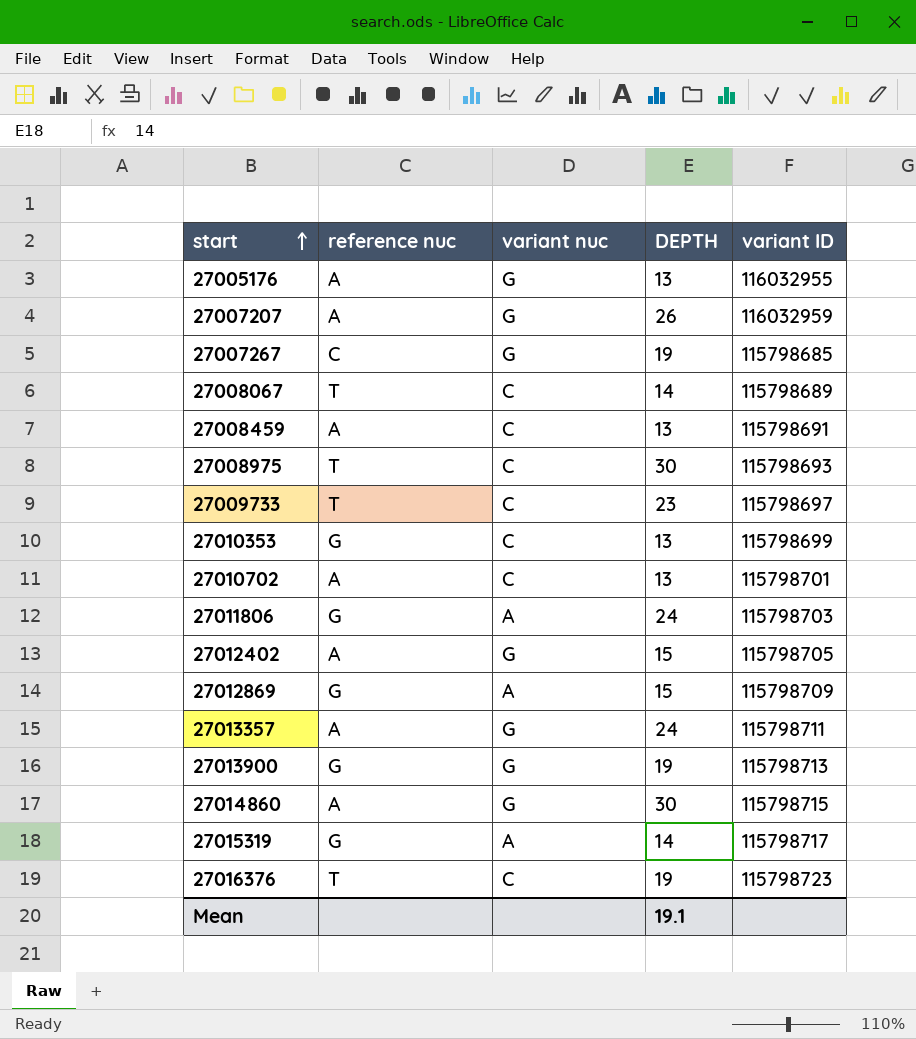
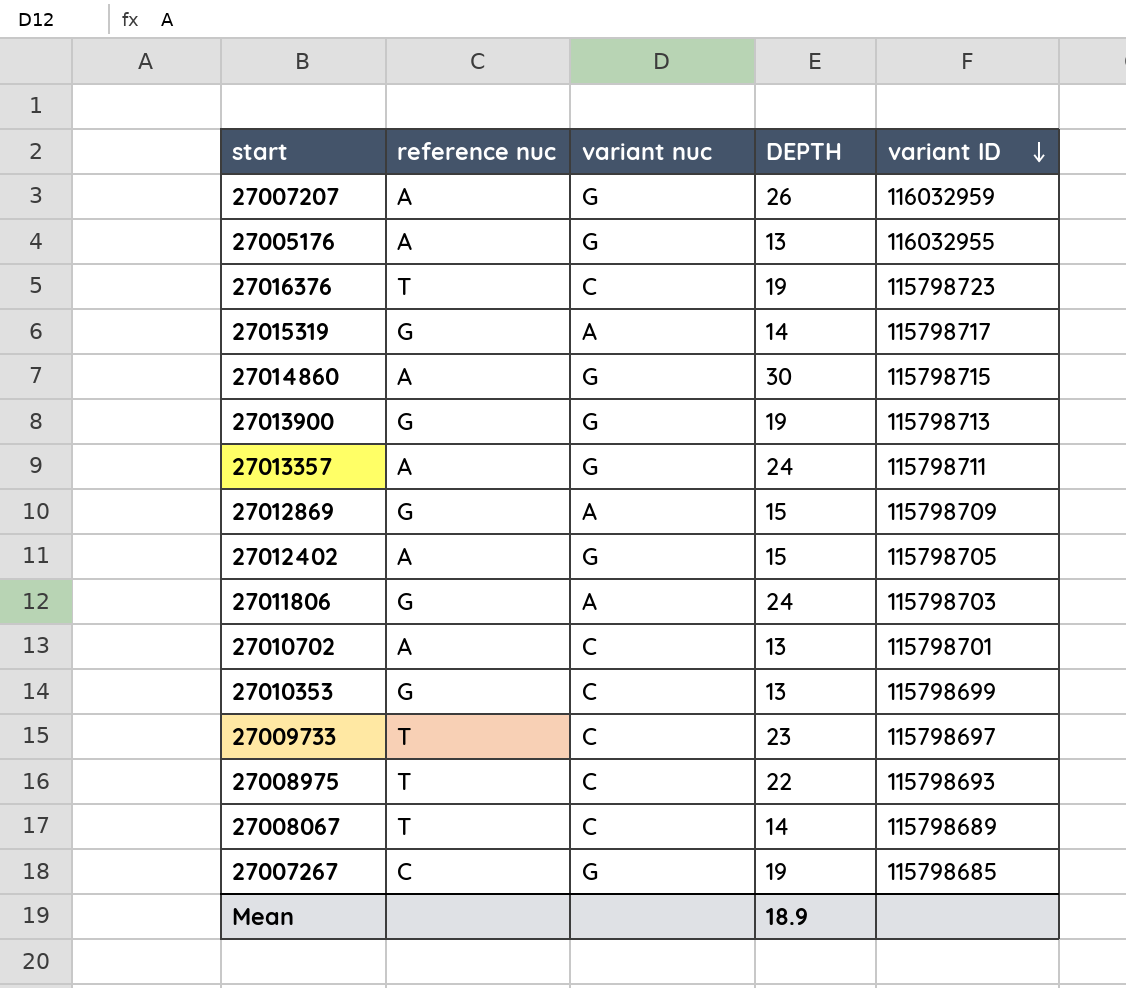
row order: start ascending -> variant ID descending
row 27008459: A | C | 13 | 115798691 -> none
27008975 | DEPTH: 30 -> 22
Mean | DEPTH: 19.1 -> 18.9

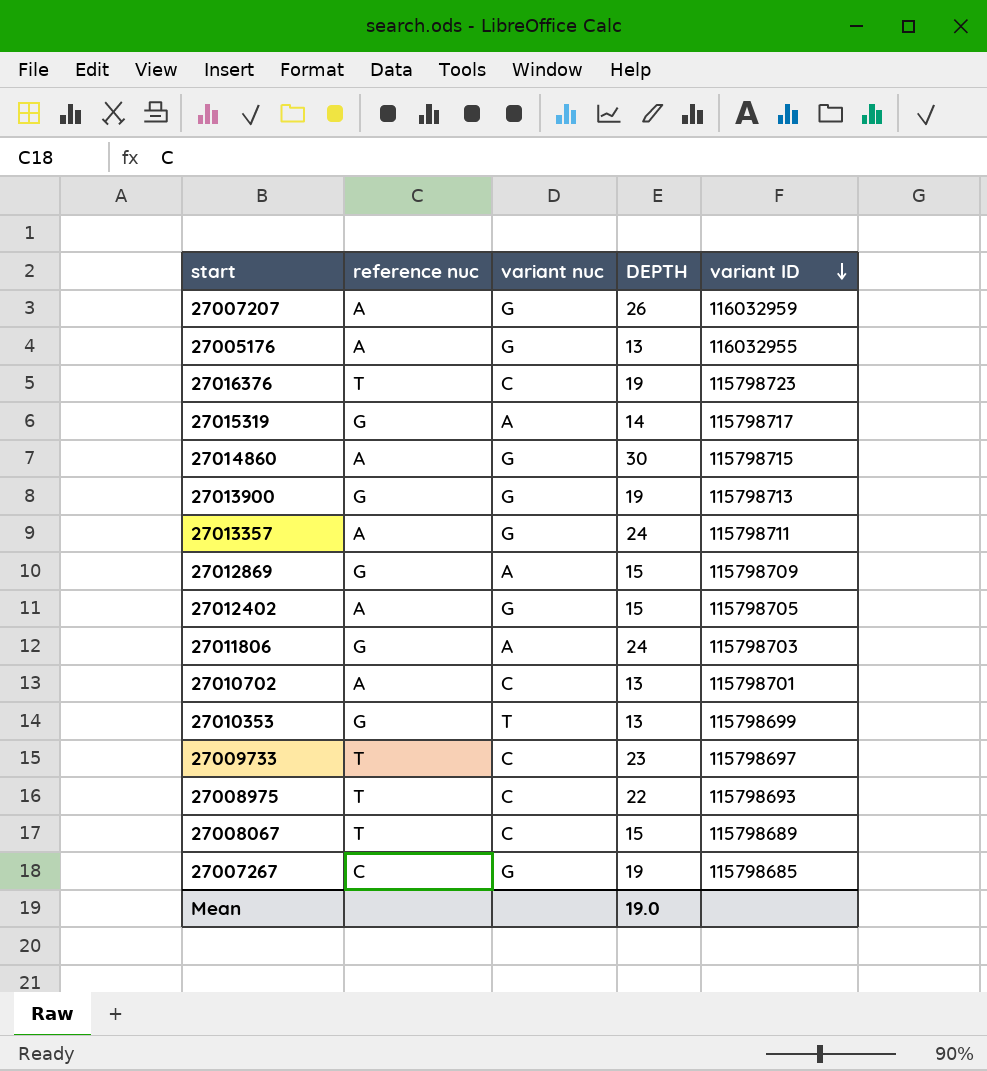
27010353 | variant nuc: C -> T
27008067 | DEPTH: 14 -> 15
Mean | DEPTH: 18.9 -> 19.0

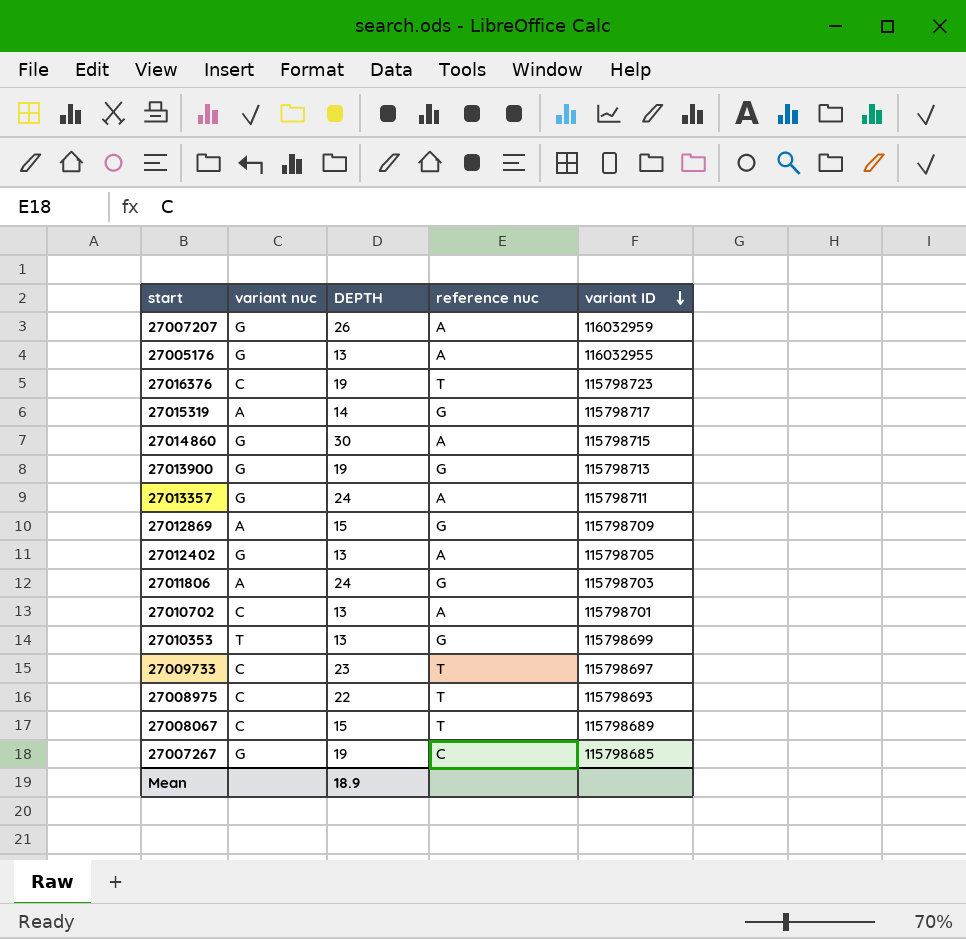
column reference nuc | position: 2 -> 4
27012402 | DEPTH: 15 -> 13
Mean | DEPTH: 19.0 -> 18.9

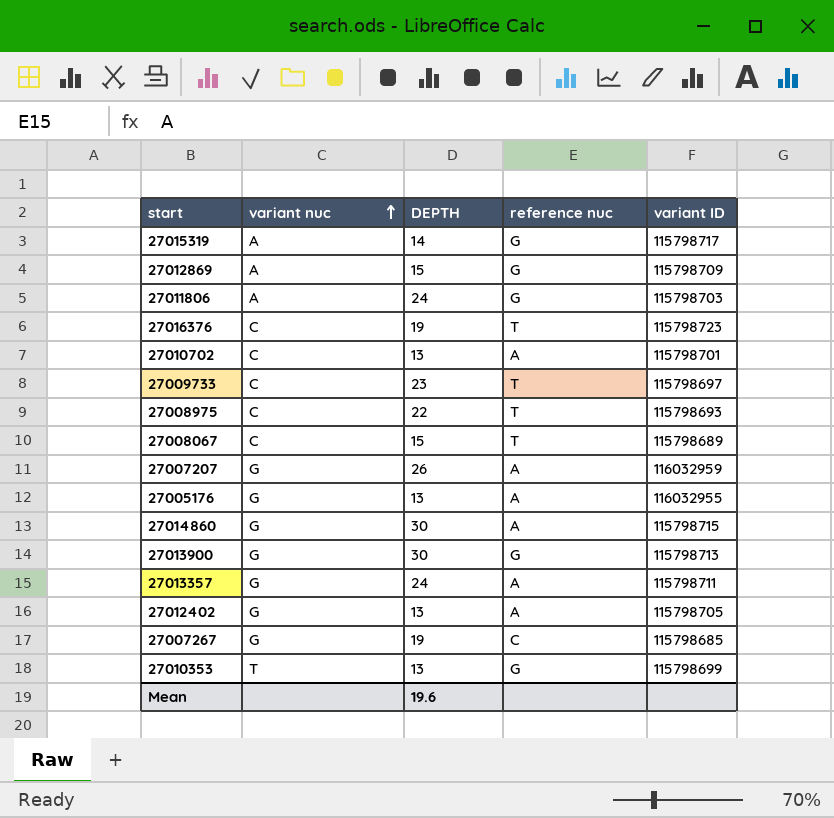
row order: variant ID descending -> variant nuc ascending
27013900 | DEPTH: 19 -> 30
Mean | DEPTH: 18.9 -> 19.6

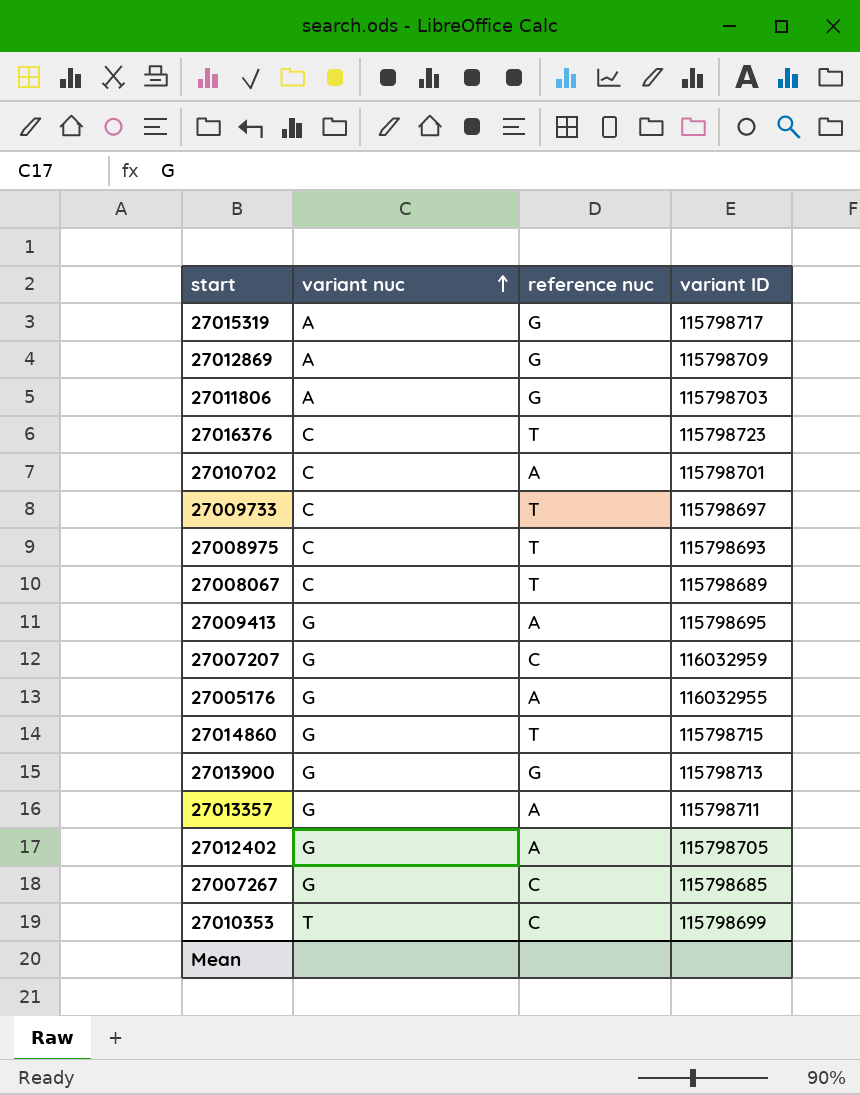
column DEPTH | position: 3 -> none
row 27009413: none -> G | A | 115798695
27007207 | reference nuc: A -> C
27014860 | reference nuc: A -> T
27010353 | reference nuc: G -> C

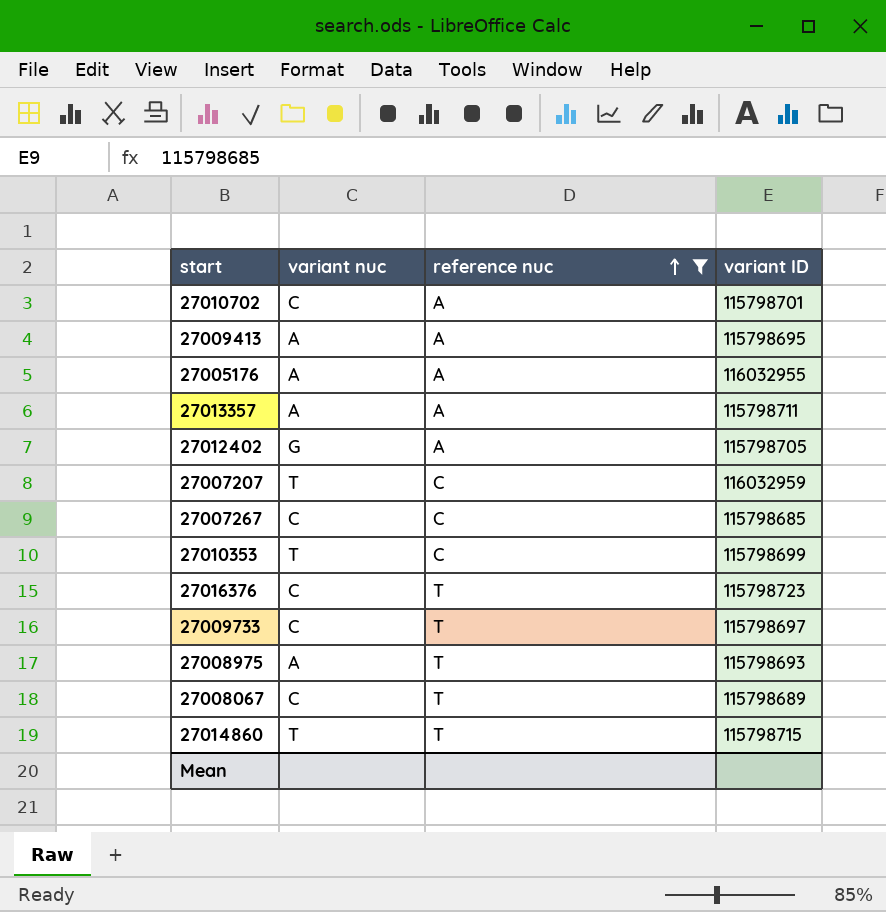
filter: none -> reference nuc != G
row order: variant nuc ascending -> reference nuc ascending
27009413 | variant nuc: G -> A
27005176 | variant nuc: G -> A
27013357 | variant nuc: G -> A
27007207 | variant nuc: G -> T
27007267 | variant nuc: G -> C
27008975 | variant nuc: C -> A
27014860 | variant nuc: G -> T

